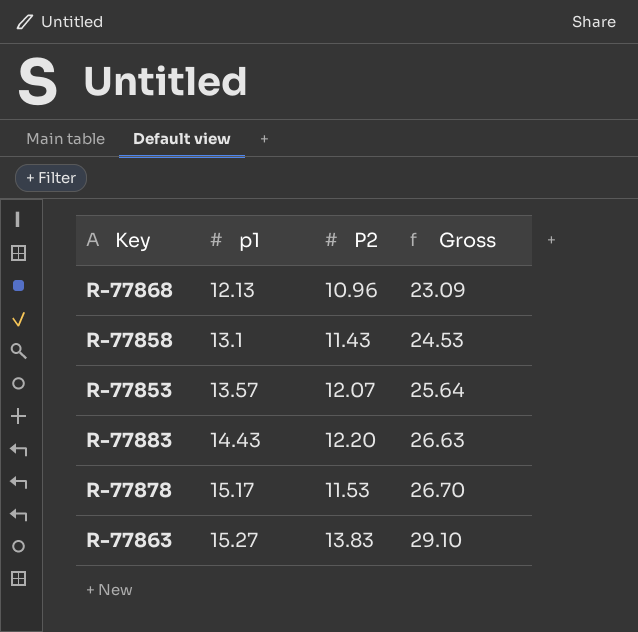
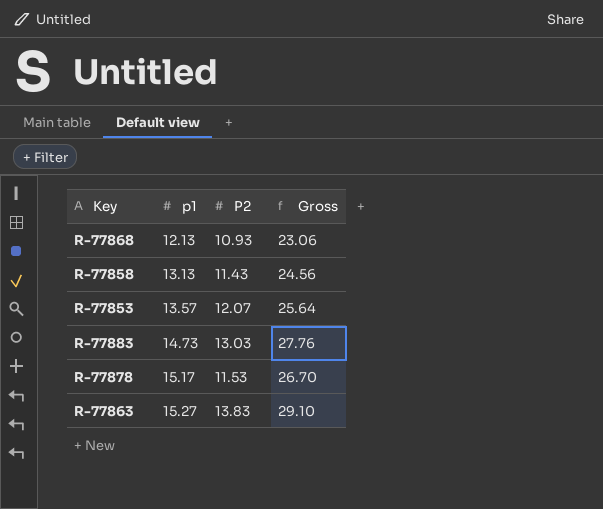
R-77868 | P2: 10.96 -> 10.93
R-77868 | Gross: 23.09 -> 23.06
R-77858 | p1: 13.1 -> 13.13
R-77858 | Gross: 24.53 -> 24.56
R-77883 | p1: 14.43 -> 14.73
R-77883 | P2: 12.20 -> 13.03
R-77883 | Gross: 26.63 -> 27.76

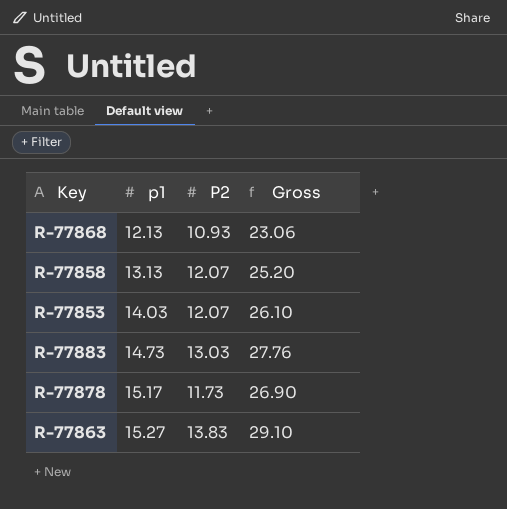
R-77858 | P2: 11.43 -> 12.07
R-77858 | Gross: 24.56 -> 25.20
R-77853 | p1: 13.57 -> 14.03
R-77853 | Gross: 25.64 -> 26.10
R-77878 | P2: 11.53 -> 11.73
R-77878 | Gross: 26.70 -> 26.90

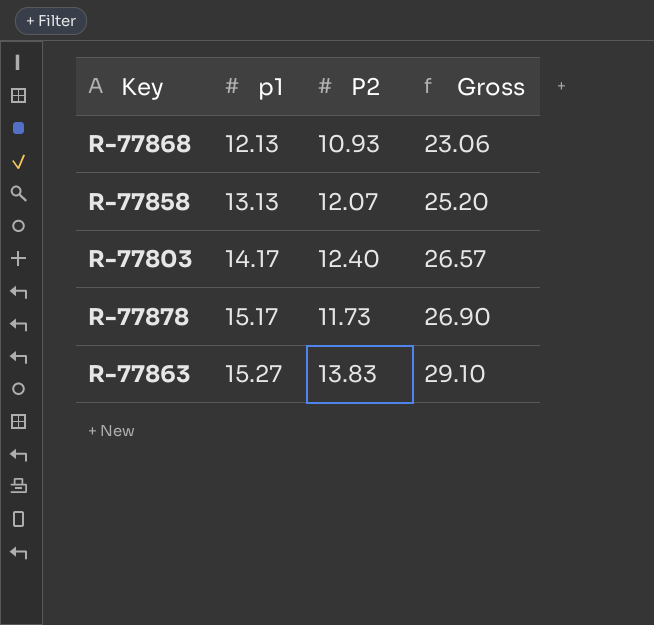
row R-77853: 14.03 | 12.07 | 26.10 -> none
row R-77883: 14.73 | 13.03 | 27.76 -> none
row R-77803: none -> 14.17 | 12.40 | 26.57

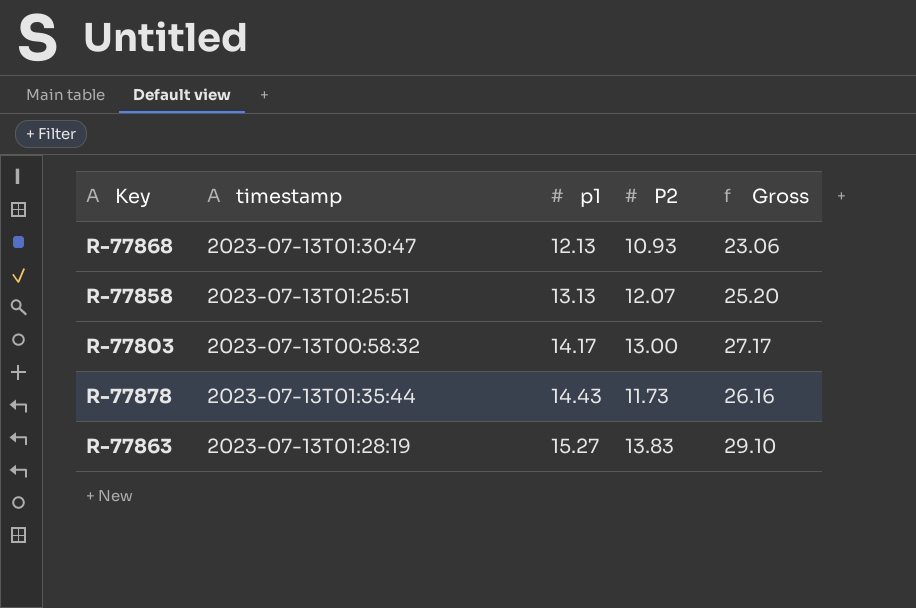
column timestamp | position: none -> 2
R-77803 | P2: 12.40 -> 13.00
R-77803 | Gross: 26.57 -> 27.17
R-77878 | p1: 15.17 -> 14.43
R-77878 | Gross: 26.90 -> 26.16

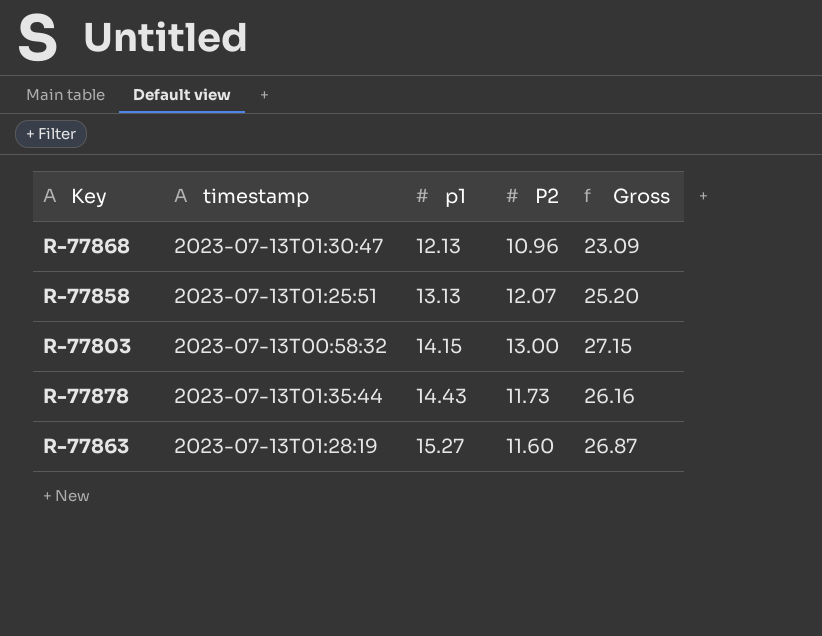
R-77868 | P2: 10.93 -> 10.96
R-77868 | Gross: 23.06 -> 23.09
R-77803 | p1: 14.17 -> 14.15
R-77803 | Gross: 27.17 -> 27.15
R-77863 | P2: 13.83 -> 11.60
R-77863 | Gross: 29.10 -> 26.87

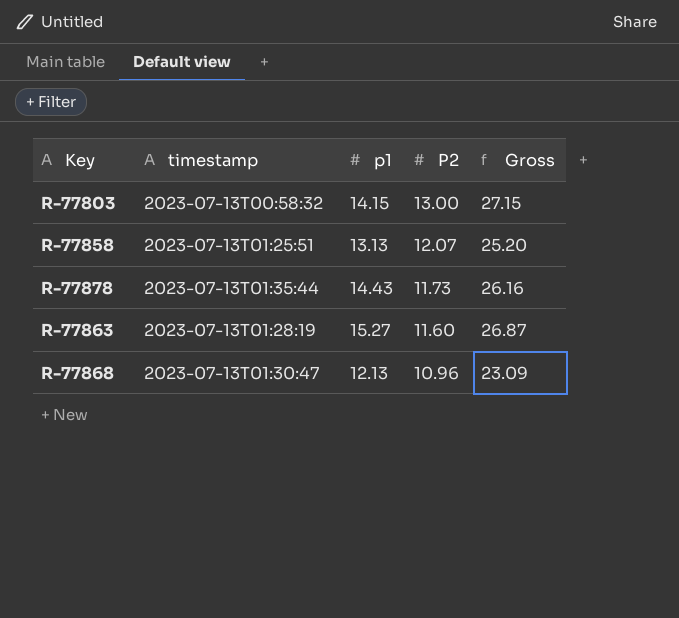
row order: p1 ascending -> P2 descending

